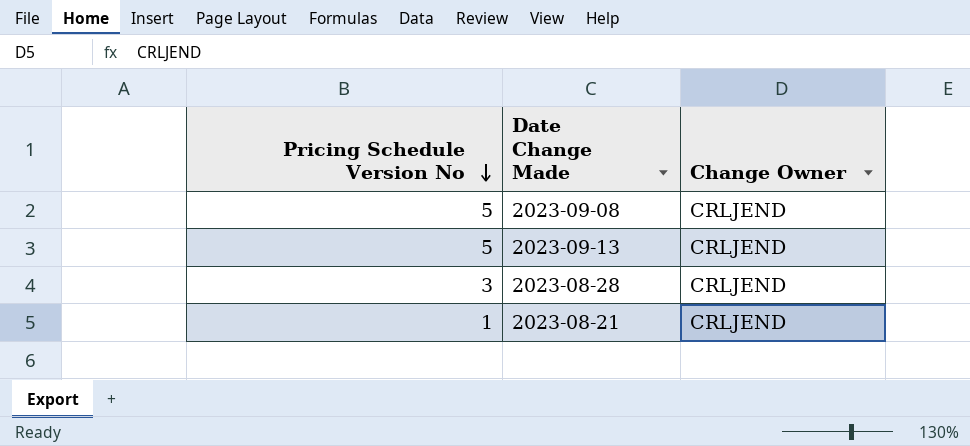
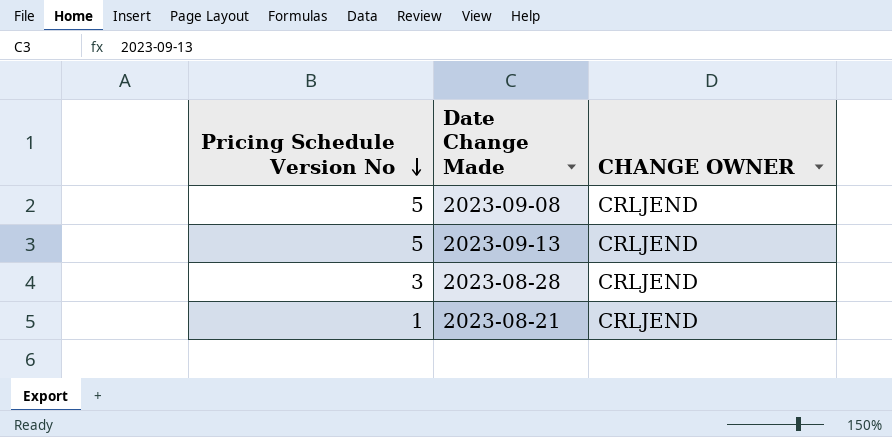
column name: Change Owner -> CHANGE OWNER

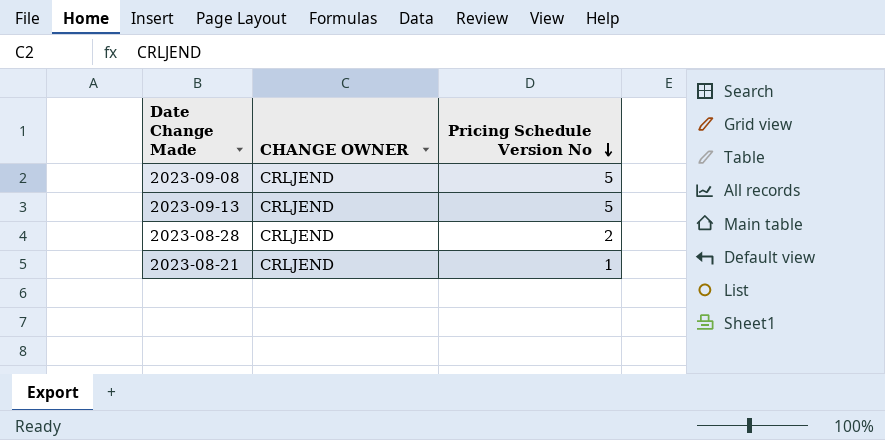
column Pricing Schedule Version No | position: 1 -> 3
2023-08-28 | Pricing Schedule Version No: 3 -> 2

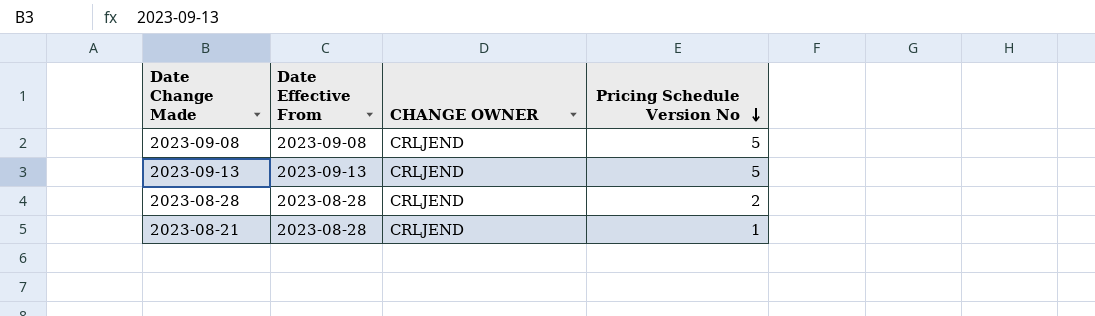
column Date Effective From | position: none -> 2

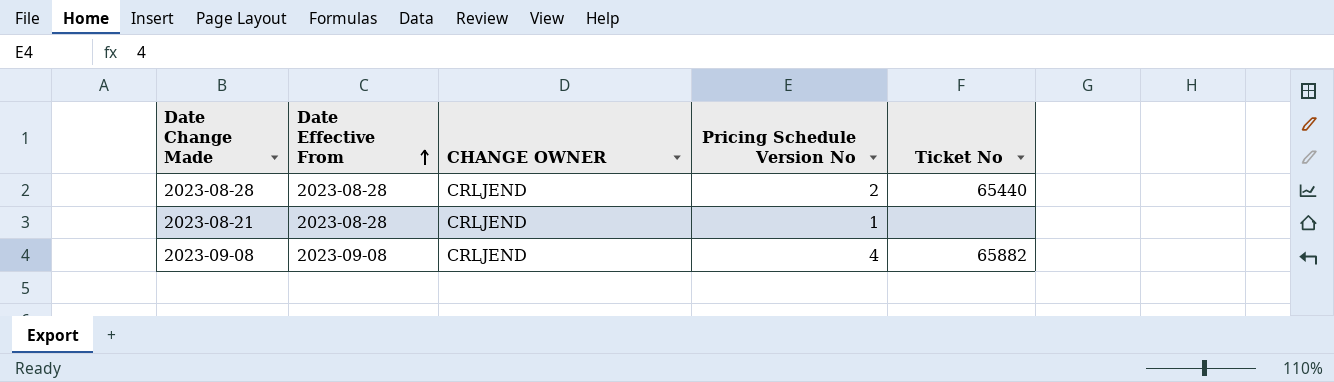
row order: Pricing Schedule Version No descending -> Date Effective From ascending
column Ticket No | position: none -> 5
row 2023-09-13: 2023-09-13 | CRLJEND | 5 -> none
2023-09-08 | Pricing Schedule Version No: 5 -> 4

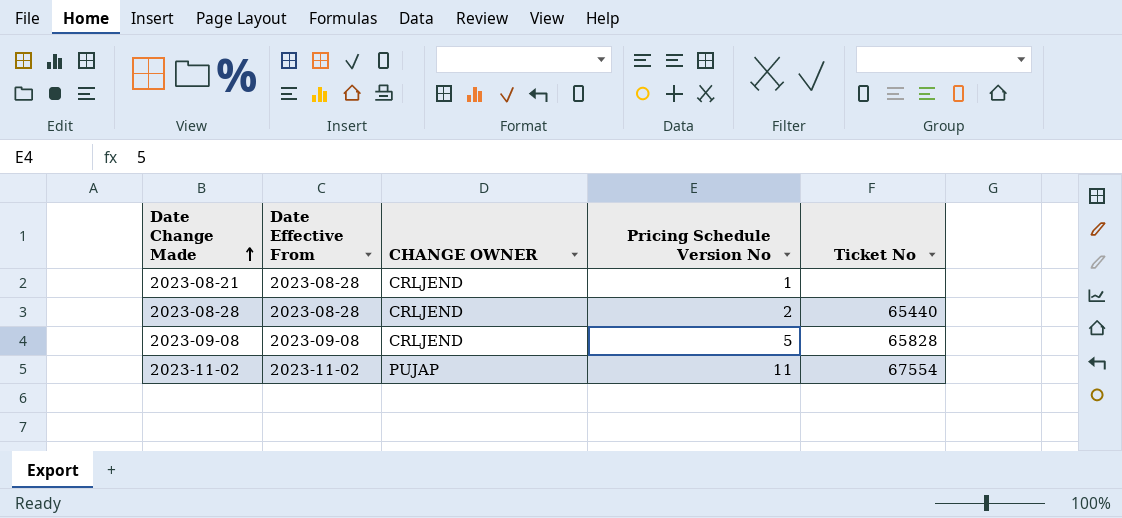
row order: Date Effective From ascending -> Date Change Made ascending
2023-09-08 | Pricing Schedule Version No: 4 -> 5
2023-09-08 | Ticket No: 65882 -> 65828
row 2023-11-02: none -> 2023-11-02 | PUJAP | 11 | 67554

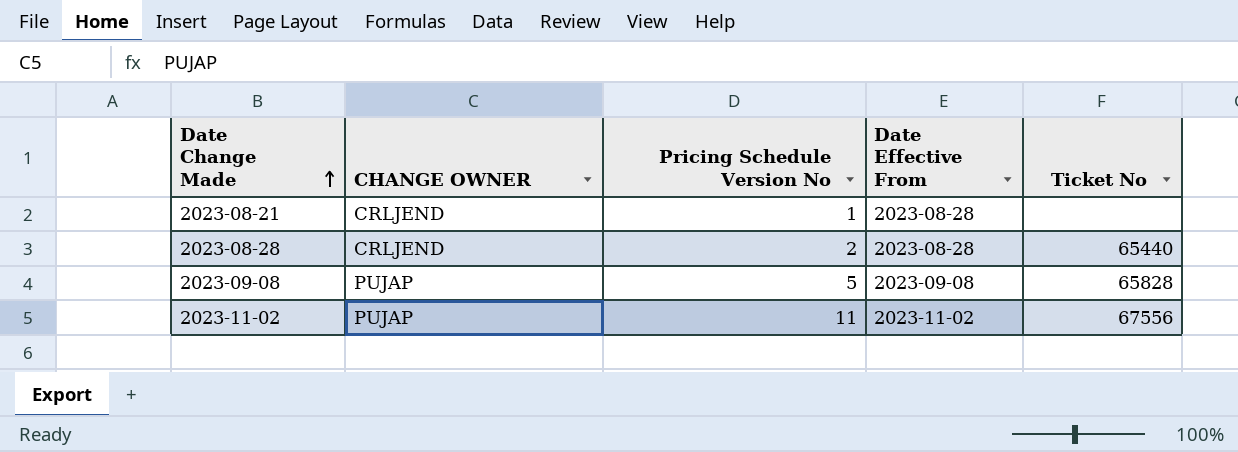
column Date Effective From | position: 2 -> 4
2023-09-08 | CHANGE OWNER: CRLJEND -> PUJAP
2023-11-02 | Ticket No: 67554 -> 67556

